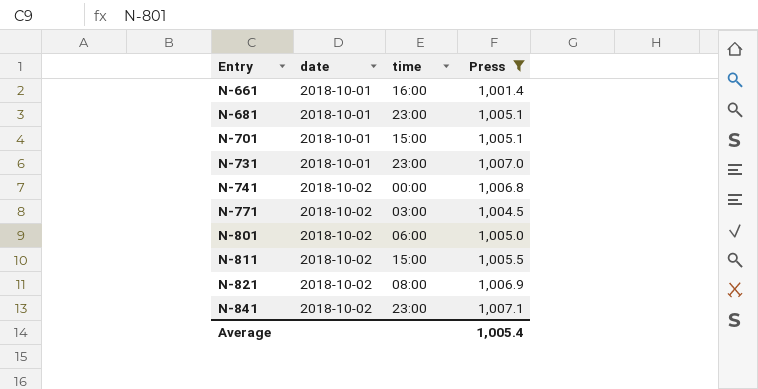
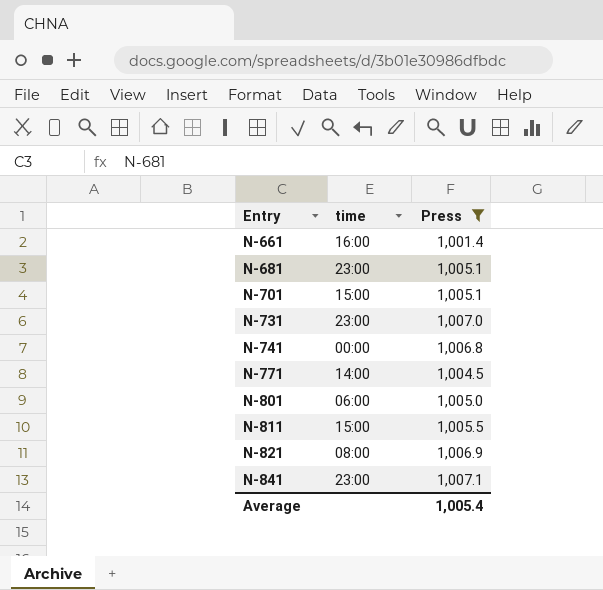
column date | position: 2 -> none
N-771 | time: 03:00 -> 14:00

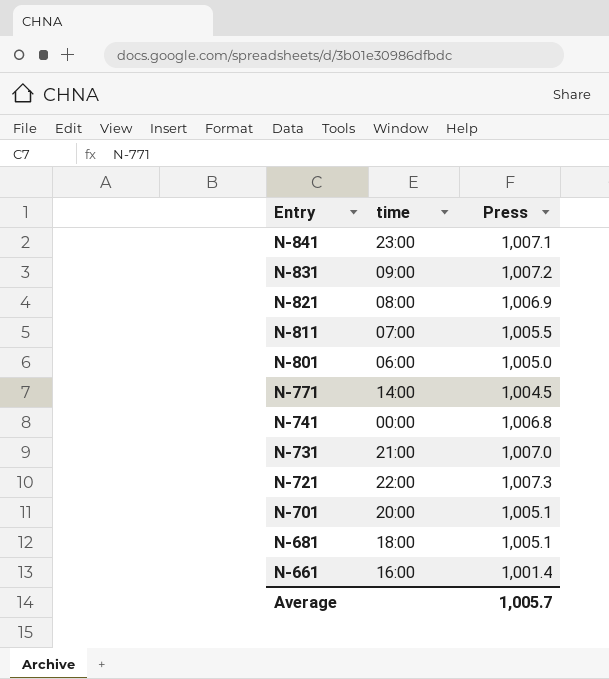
filter: Press <= 1,007.1 -> none
row order: Entry ascending -> Entry descending
N-811 | time: 15:00 -> 07:00
N-731 | time: 23:00 -> 21:00
N-701 | time: 15:00 -> 20:00
N-681 | time: 23:00 -> 18:00
Average | Press: 1,005.4 -> 1,005.7

